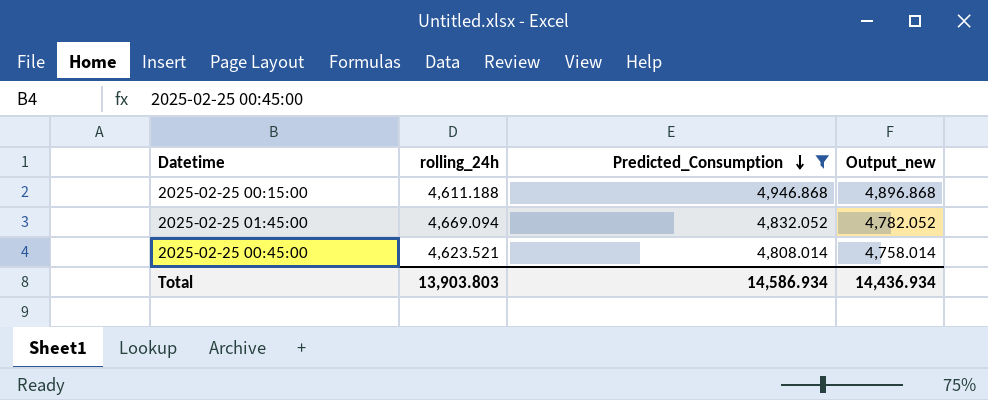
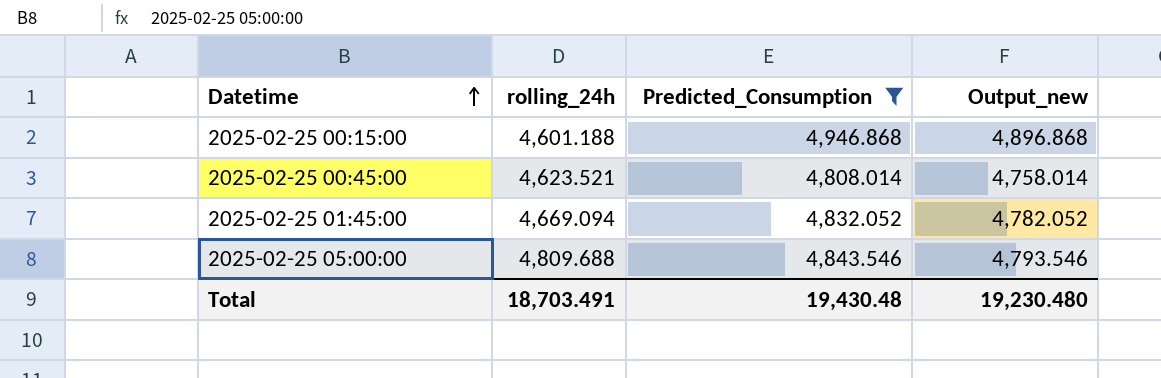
row order: Predicted_Consumption descending -> Datetime ascending
2025-02-25 00:15:00 | rolling_24h: 4,611.188 -> 4,601.188
row 2025-02-25 05:00:00: none -> 4,809.688 | 4,843.546 | 4,793.546
Total | rolling_24h: 13,903.803 -> 18,703.491
Total | Predicted_Consumption: 14,586.934 -> 19,430.48
Total | Output_new: 14,436.934 -> 19,230.480

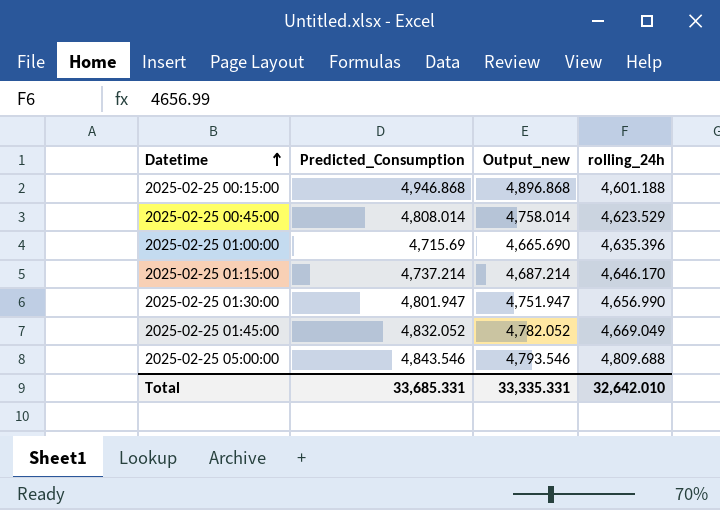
filter: Predicted_Consumption >= 4,808.014 -> none
column rolling_24h | position: 2 -> 4
2025-02-25 00:45:00 | rolling_24h: 4,623.521 -> 4,623.529
2025-02-25 01:45:00 | rolling_24h: 4,669.094 -> 4,669.049
Total | Predicted_Consumption: 19,430.48 -> 33,685.331
Total | Output_new: 19,230.480 -> 33,335.331
Total | rolling_24h: 18,703.491 -> 32,642.010

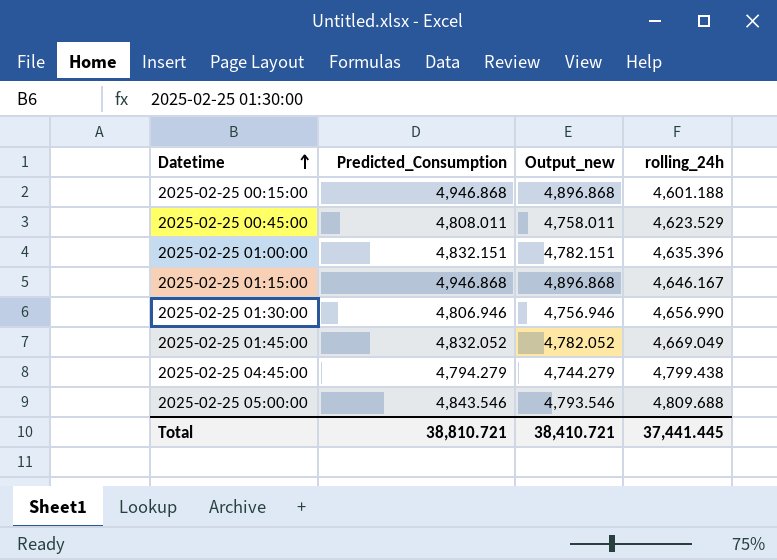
2025-02-25 00:45:00 | Predicted_Consumption: 4,808.014 -> 4,808.011
2025-02-25 00:45:00 | Output_new: 4,758.014 -> 4,758.011
2025-02-25 01:00:00 | Predicted_Consumption: 4,715.69 -> 4,832.151
2025-02-25 01:00:00 | Output_new: 4,665.690 -> 4,782.151
2025-02-25 01:15:00 | Predicted_Consumption: 4,737.214 -> 4,946.868
2025-02-25 01:15:00 | Output_new: 4,687.214 -> 4,896.868
2025-02-25 01:15:00 | rolling_24h: 4,646.170 -> 4,646.167
2025-02-25 01:30:00 | Predicted_Consumption: 4,801.947 -> 4,806.946
2025-02-25 01:30:00 | Output_new: 4,751.947 -> 4,756.946
row 2025-02-25 04:45:00: none -> 4,794.279 | 4,744.279 | 4,799.438
Total | Predicted_Consumption: 33,685.331 -> 38,810.721
Total | Output_new: 33,335.331 -> 38,410.721
Total | rolling_24h: 32,642.010 -> 37,441.445

